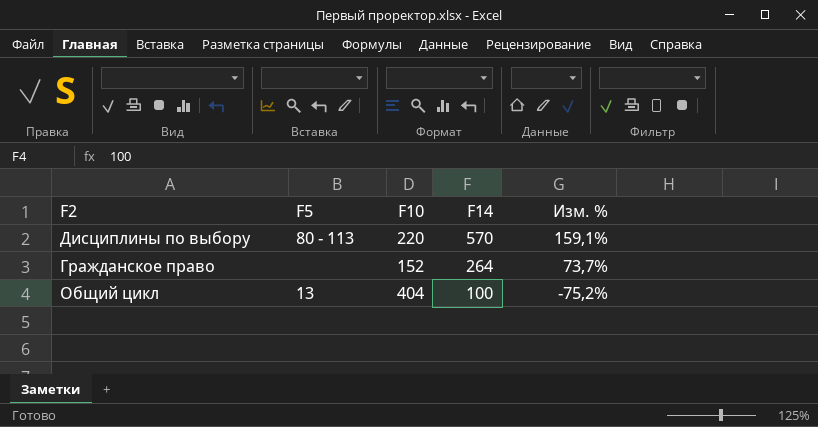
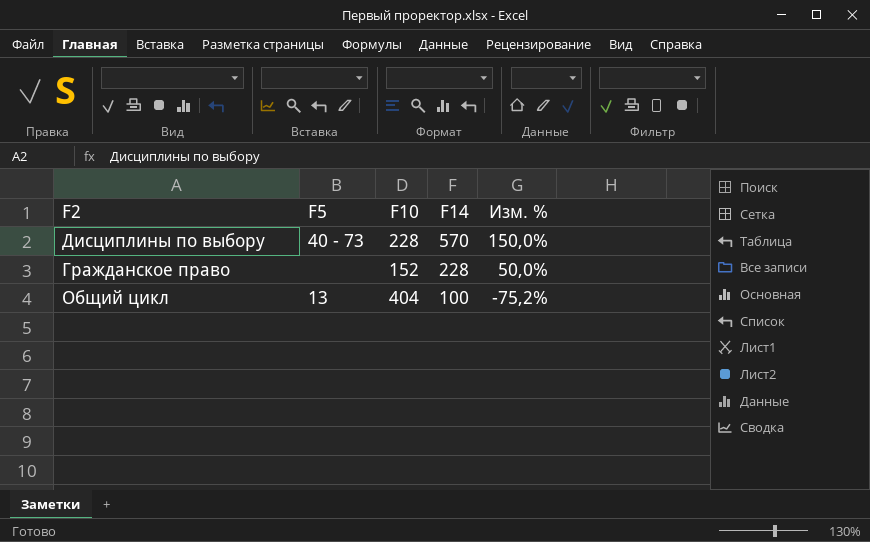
Дисциплины по выбору | F5: 80 - 113 -> 40 - 73
Дисциплины по выбору | F10: 220 -> 228
Дисциплины по выбору | Изм. %: 159,1% -> 150,0%
Гражданское право | F14: 264 -> 228
Гражданское право | Изм. %: 73,7% -> 50,0%

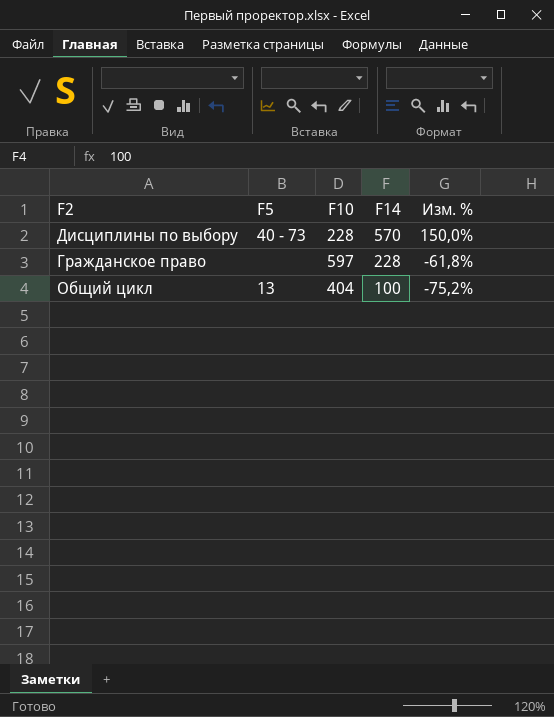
Гражданское право | F10: 152 -> 597
Гражданское право | Изм. %: 50,0% -> -61,8%

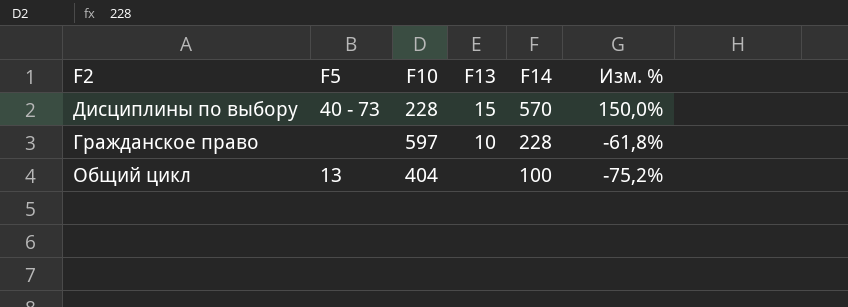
column F13 | position: none -> 4

